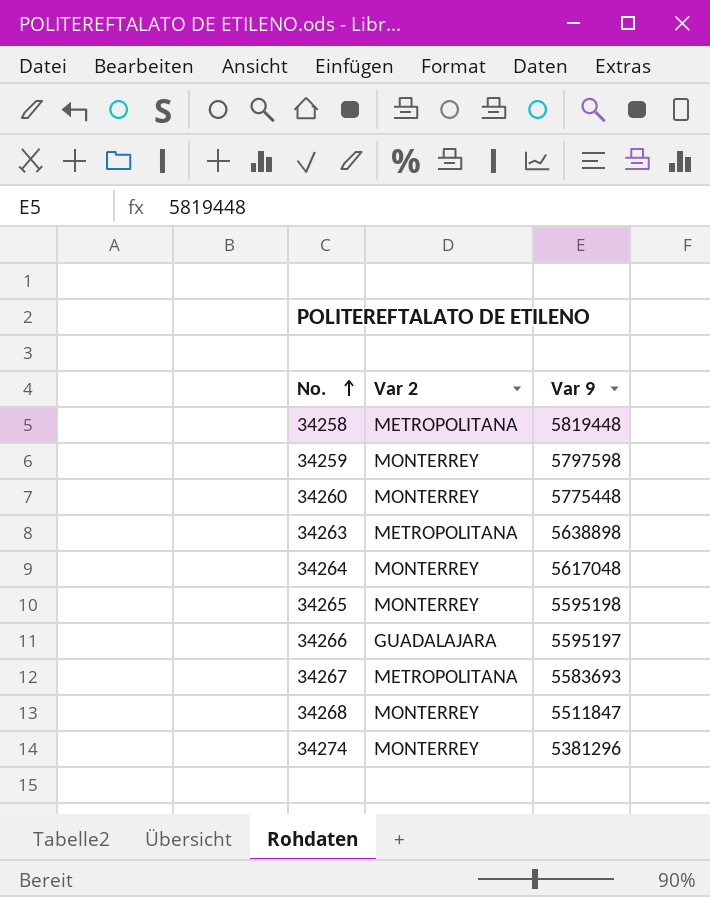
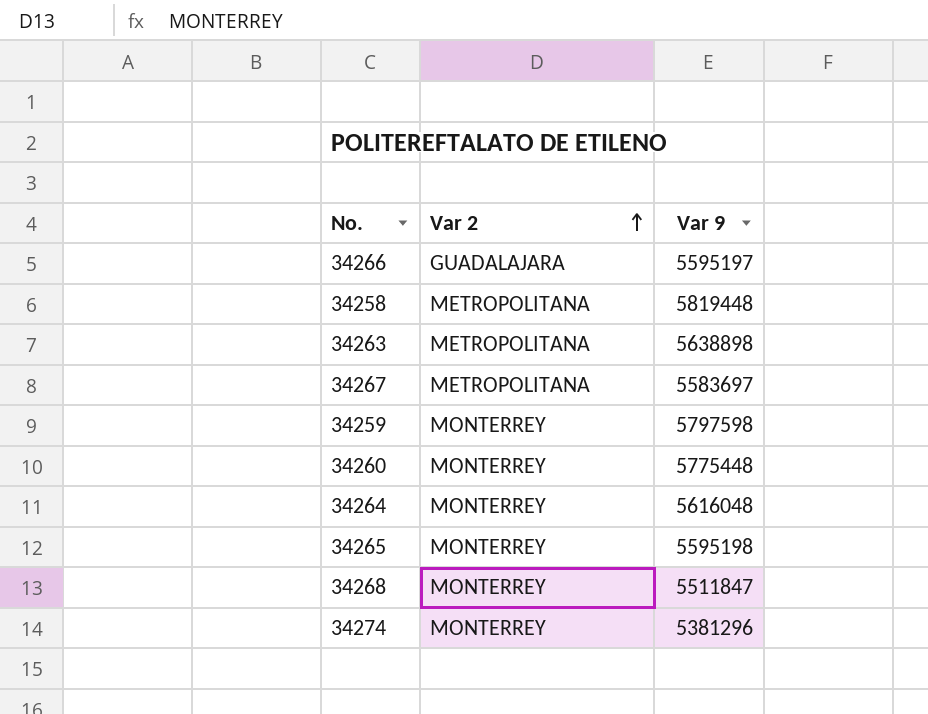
row order: No. ascending -> Var 2 ascending
34267 | Var 9: 5583693 -> 5583697
34264 | Var 9: 5617048 -> 5616048

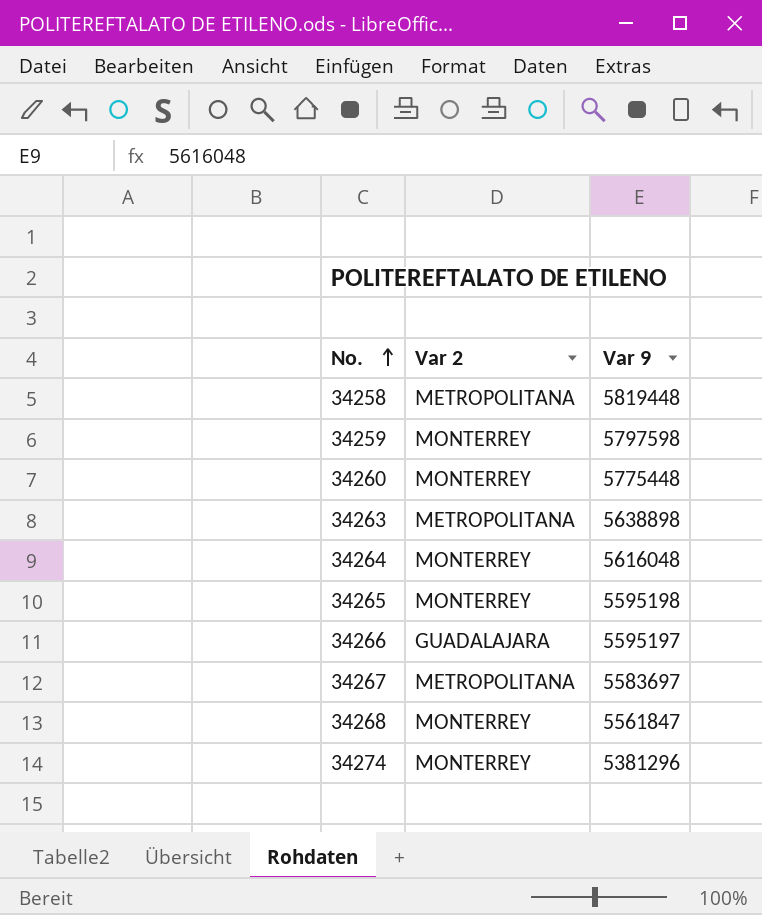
row order: Var 2 ascending -> No. ascending
34268 | Var 9: 5511847 -> 5561847

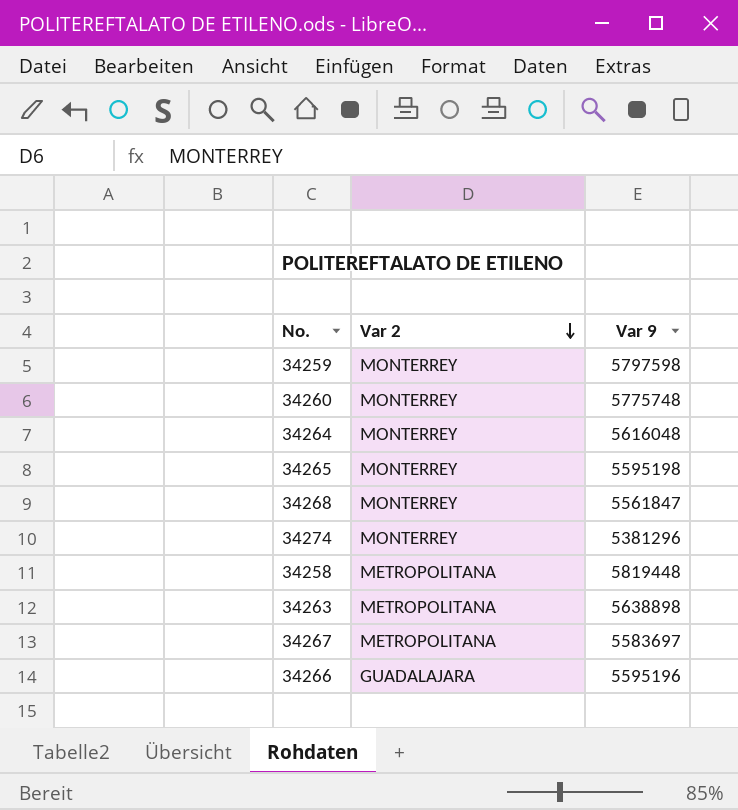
row order: No. ascending -> Var 2 descending
34260 | Var 9: 5775448 -> 5775748
34266 | Var 9: 5595197 -> 5595196

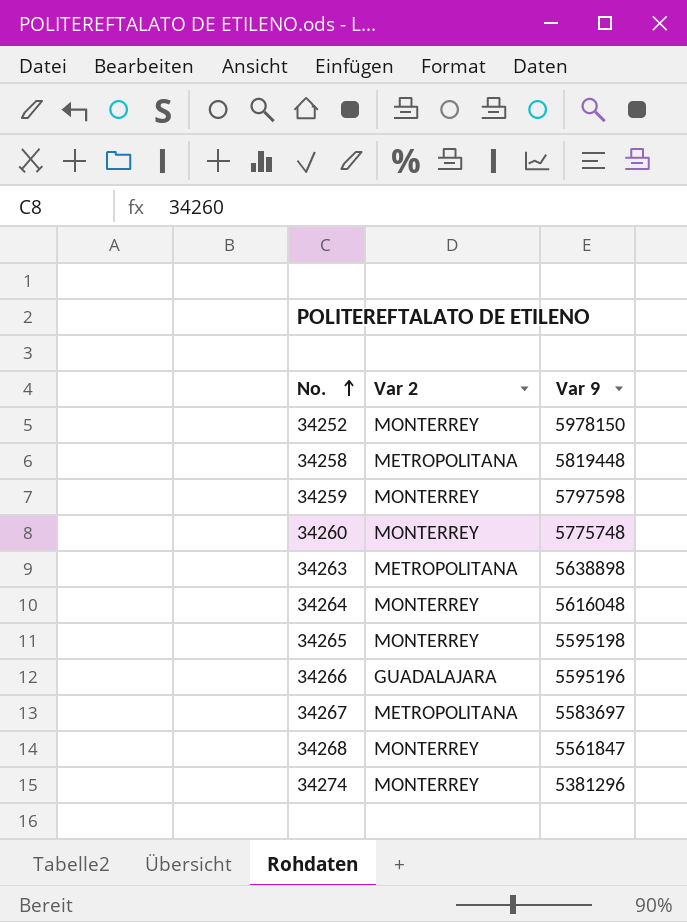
row order: Var 2 descending -> No. ascending
row 34252: none -> MONTERREY | 5978150

